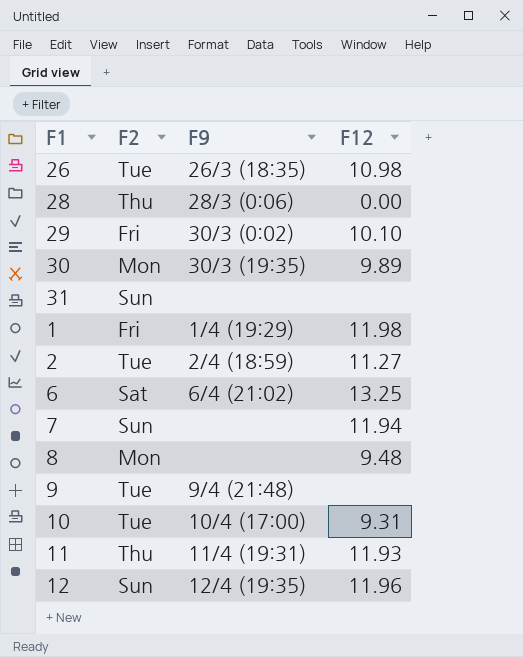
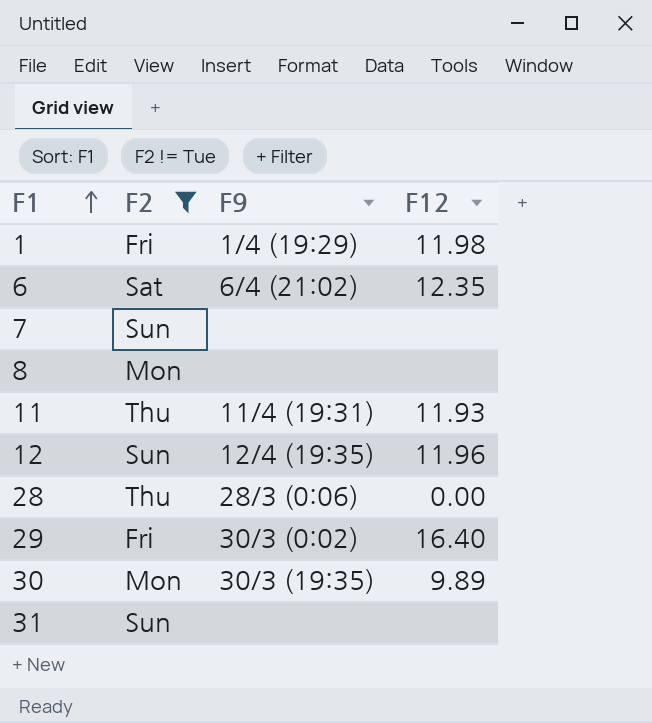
filter: none -> F2 != Tue
row order: none -> F1 ascending
6 | F12: 13.25 -> 12.35
7 | F12: 11.94 -> none
8 | F12: 9.48 -> none
29 | F12: 10.10 -> 16.40

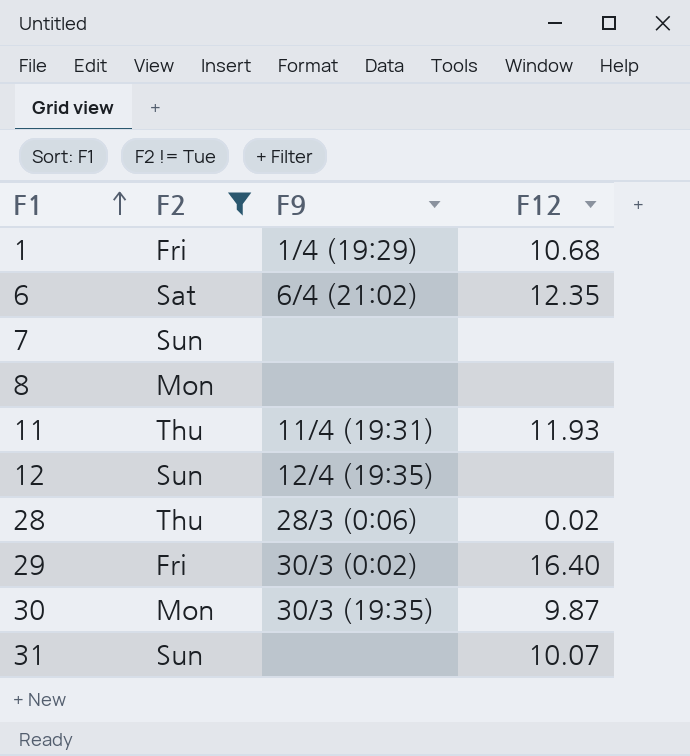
1 | F12: 11.98 -> 10.68
12 | F12: 11.96 -> none
28 | F12: 0.00 -> 0.02
30 | F12: 9.89 -> 9.87
31 | F12: none -> 10.07

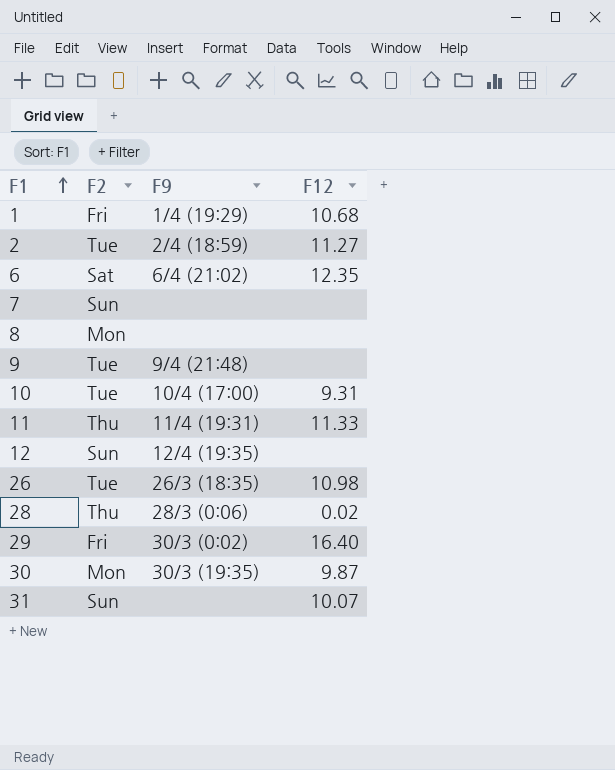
filter: F2 != Tue -> none
11 | F12: 11.93 -> 11.33

